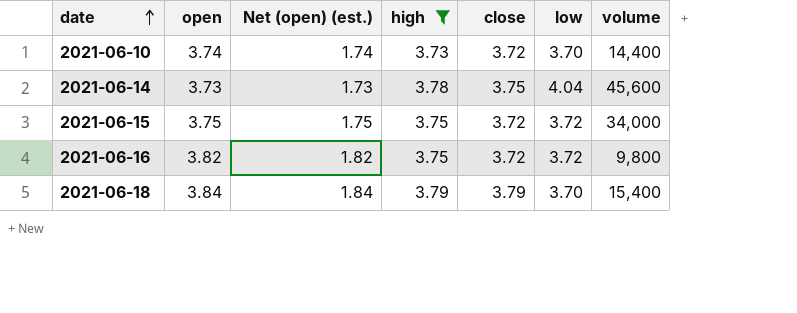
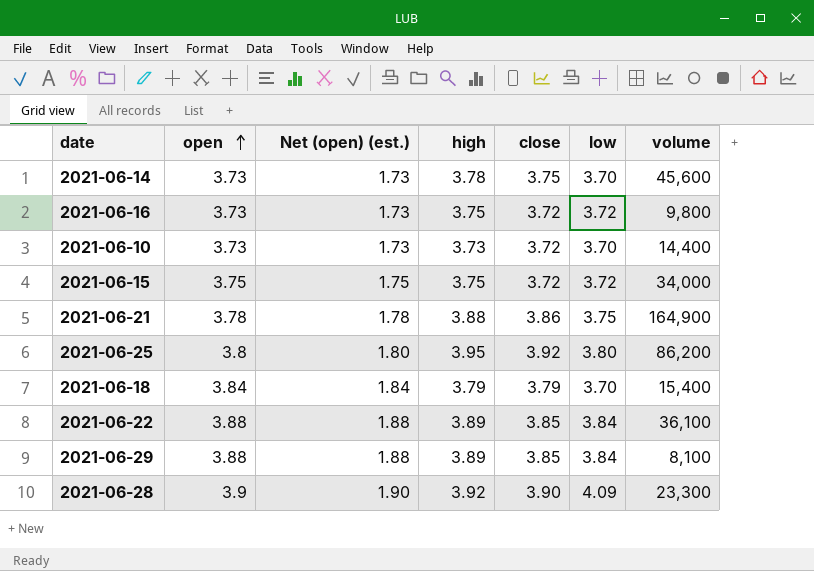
filter: high <= 3.79 -> none
row order: date ascending -> open ascending
2021-06-14 | low: 4.04 -> 3.70
2021-06-16 | open: 3.82 -> 3.73
2021-06-16 | Net (open) (est.): 1.82 -> 1.73
2021-06-10 | open: 3.74 -> 3.73
2021-06-10 | Net (open) (est.): 1.74 -> 1.73

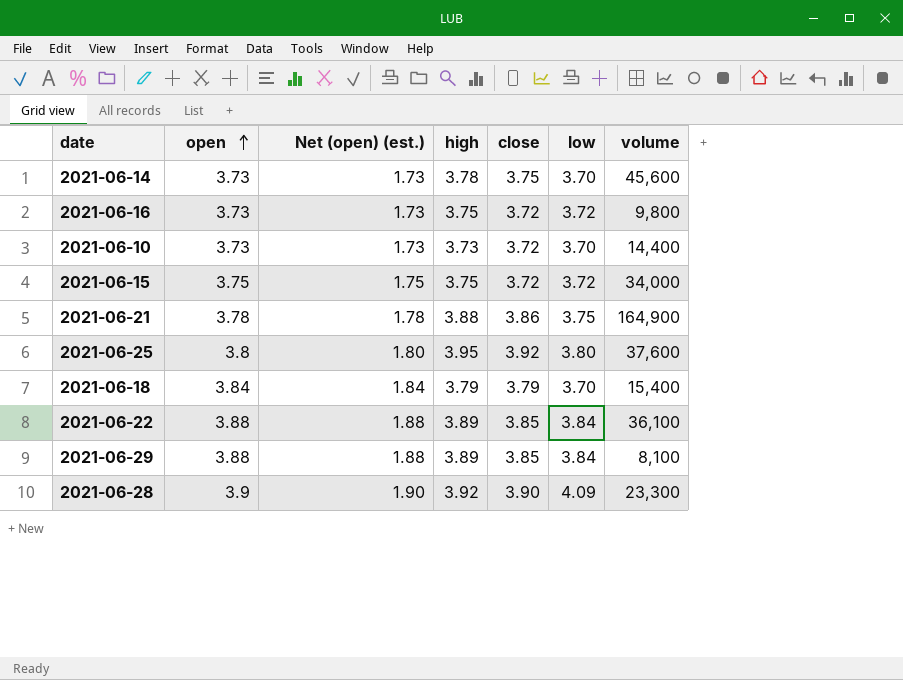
2021-06-25 | volume: 86,200 -> 37,600

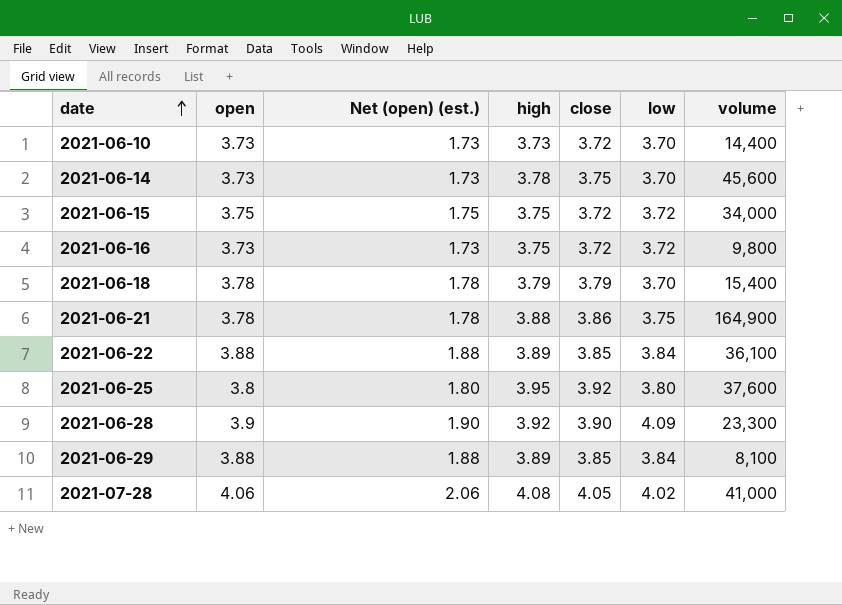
row order: open ascending -> date ascending
2021-06-18 | open: 3.84 -> 3.78
2021-06-18 | Net (open) (est.): 1.84 -> 1.78
row 2021-07-28: none -> 4.06 | 2.06 | 4.08 | 4.05 | 4.02 | 41,000

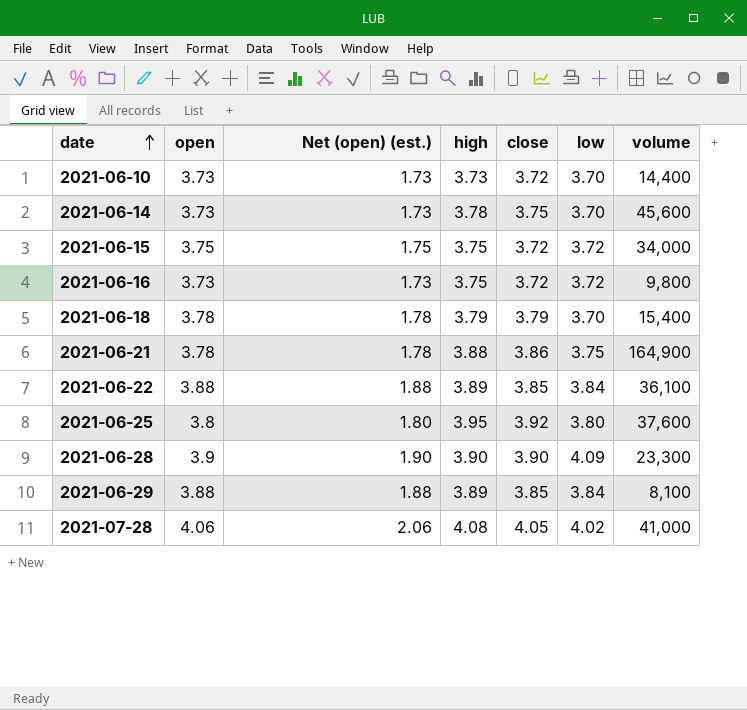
2021-06-28 | high: 3.92 -> 3.90

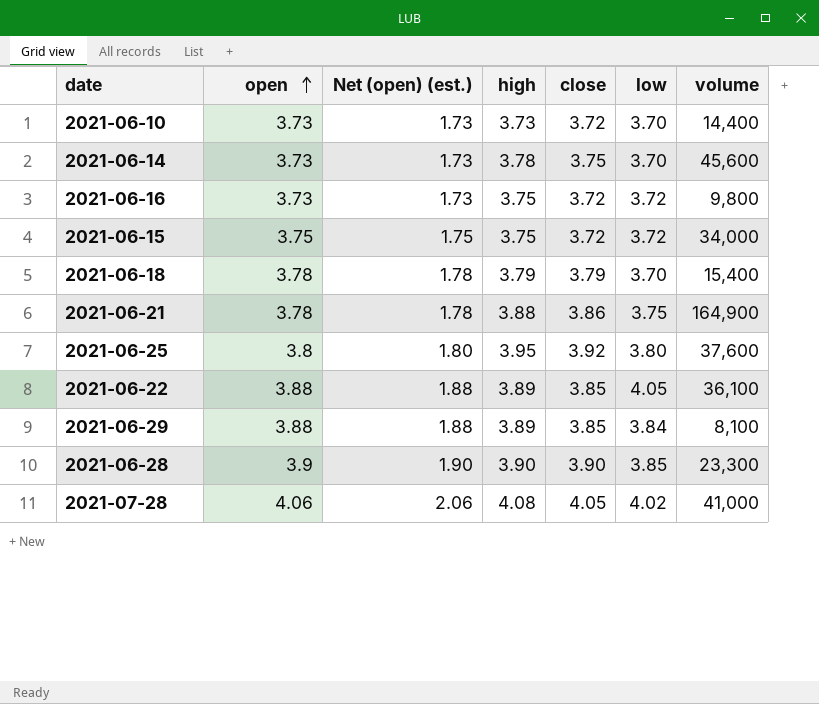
row order: date ascending -> open ascending
2021-06-22 | low: 3.84 -> 4.05
2021-06-28 | low: 4.09 -> 3.85

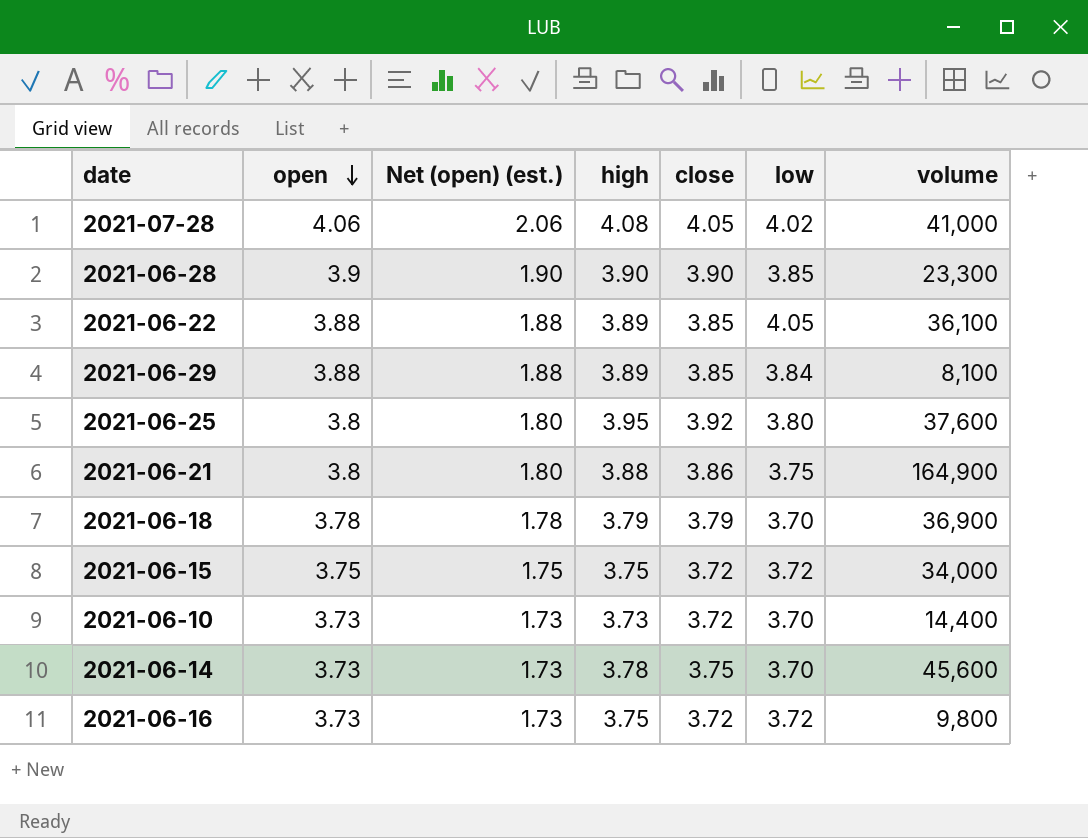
row order: open ascending -> open descending
2021-06-21 | open: 3.78 -> 3.8
2021-06-21 | Net (open) (est.): 1.78 -> 1.80
2021-06-18 | volume: 15,400 -> 36,900

